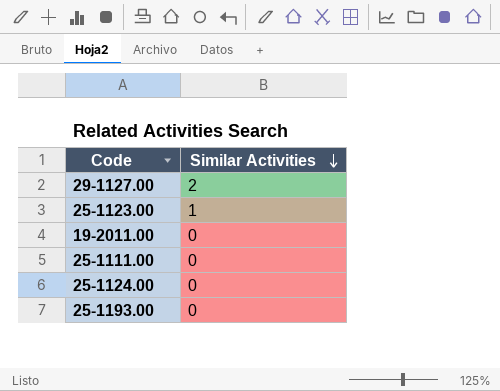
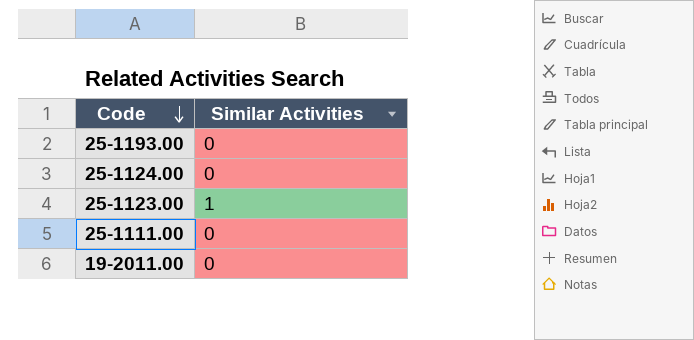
row order: Similar Activities descending -> Code descending
row 29-1127.00: 2 -> none

